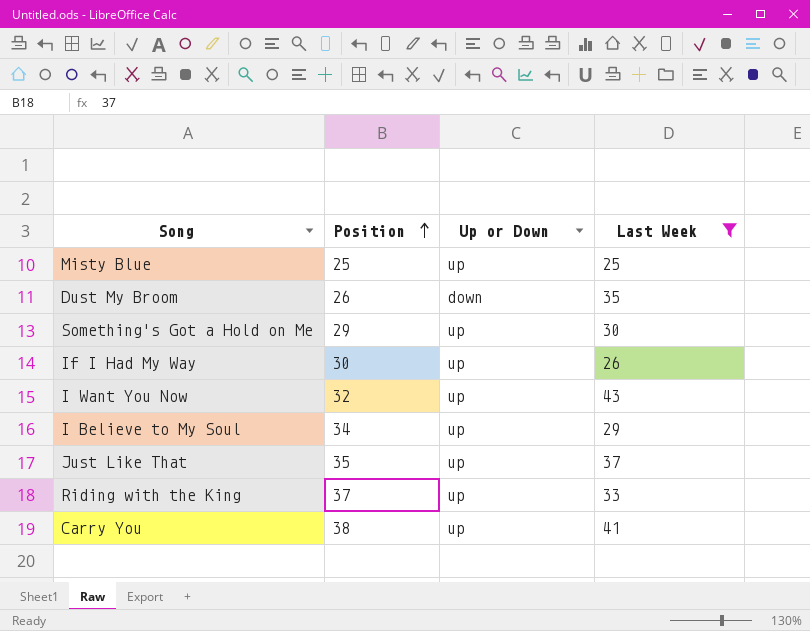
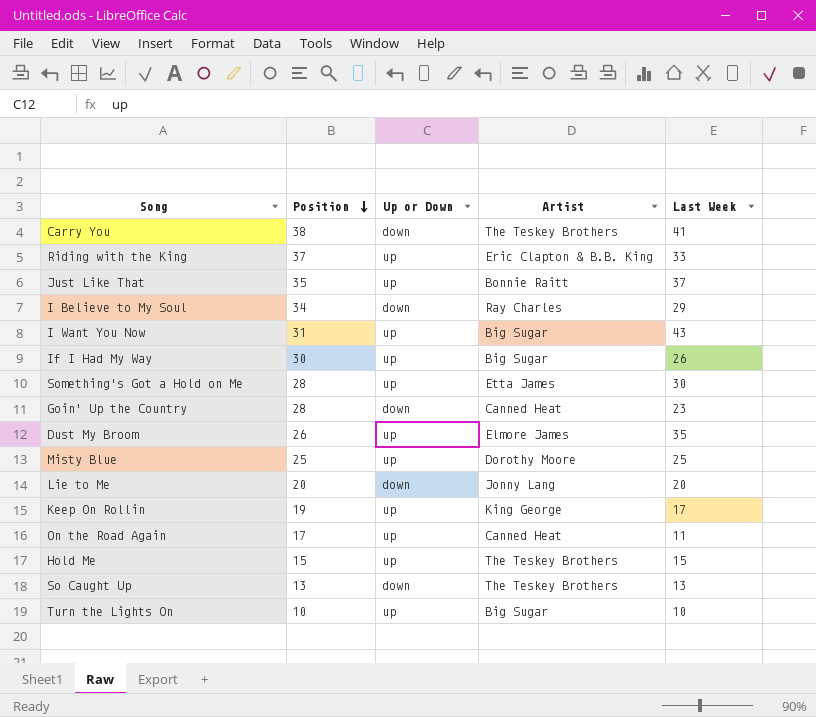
filter: Last Week >= 25 -> none
row order: Position ascending -> Position descending
column Artist | position: none -> 4
Carry You | Up or Down: up -> down
I Believe to My Soul | Up or Down: up -> down
I Want You Now | Position: 32 -> 31
Something's Got a Hold on Me | Position: 29 -> 28
Dust My Broom | Up or Down: down -> up

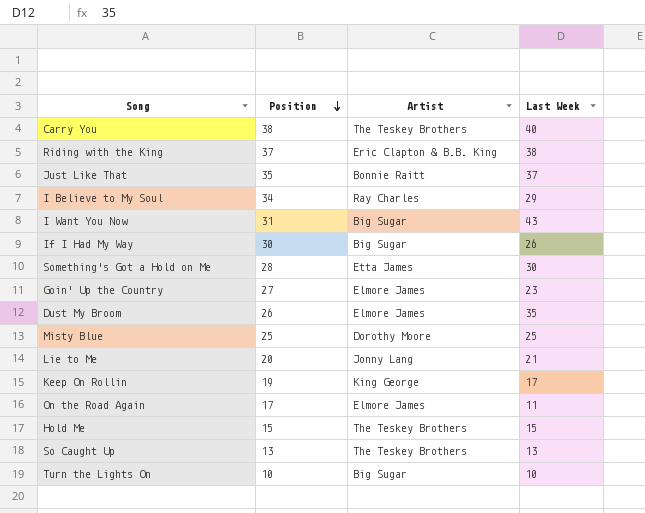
column Up or Down | position: 3 -> none
Carry You | Last Week: 41 -> 40
Riding with the King | Last Week: 33 -> 38
Goin' Up the Country | Position: 28 -> 27
Goin' Up the Country | Artist: Canned Heat -> Elmore James
Lie to Me | Last Week: 20 -> 21
On the Road Again | Artist: Canned Heat -> Elmore James

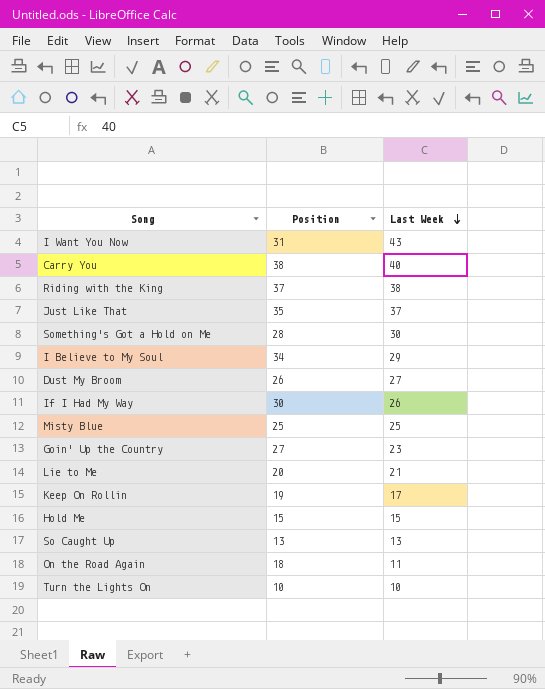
row order: Position descending -> Last Week descending
column Artist | position: 3 -> none
Dust My Broom | Last Week: 35 -> 27
On the Road Again | Position: 17 -> 18

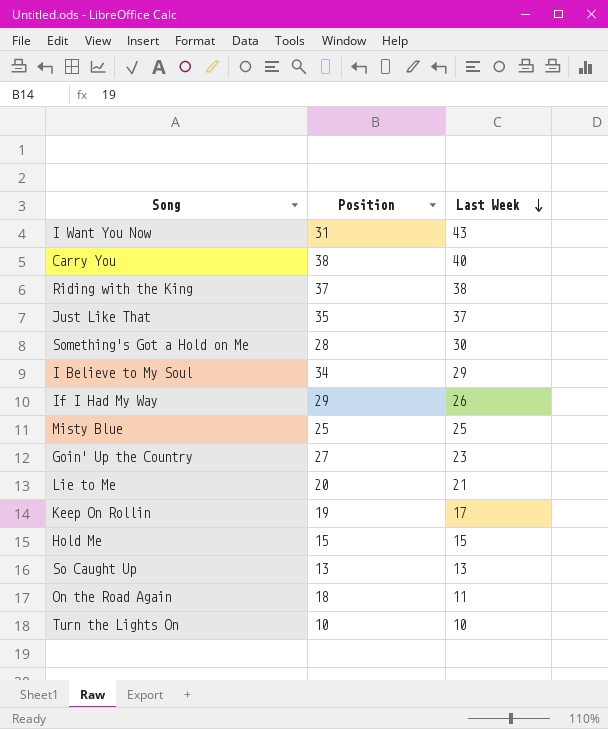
row Dust My Broom: 26 | 27 -> none
If I Had My Way | Position: 30 -> 29

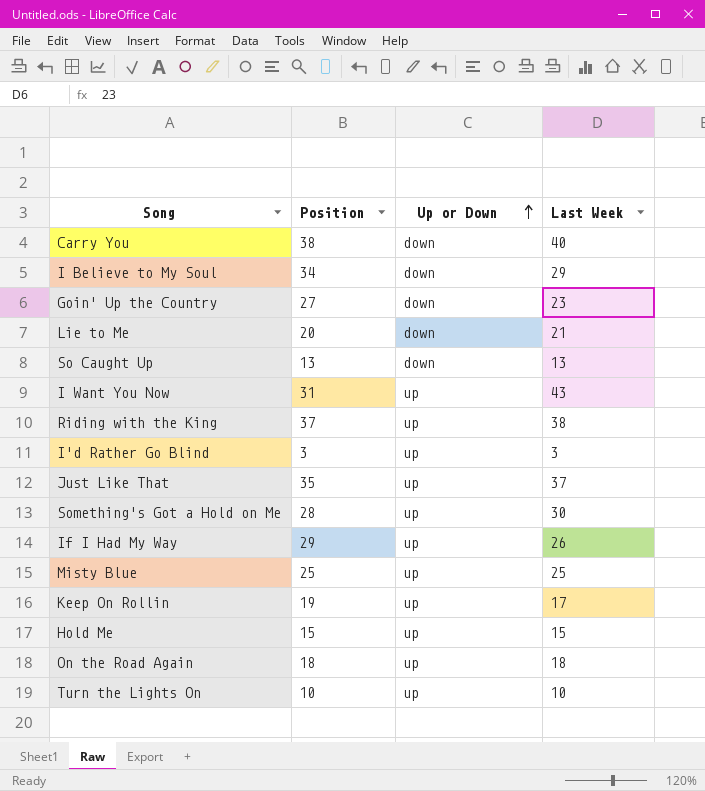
row order: Last Week descending -> Up or Down ascending
column Up or Down | position: none -> 3
row I'd Rather Go Blind: none -> 3 | up | 3
On the Road Again | Last Week: 11 -> 18

